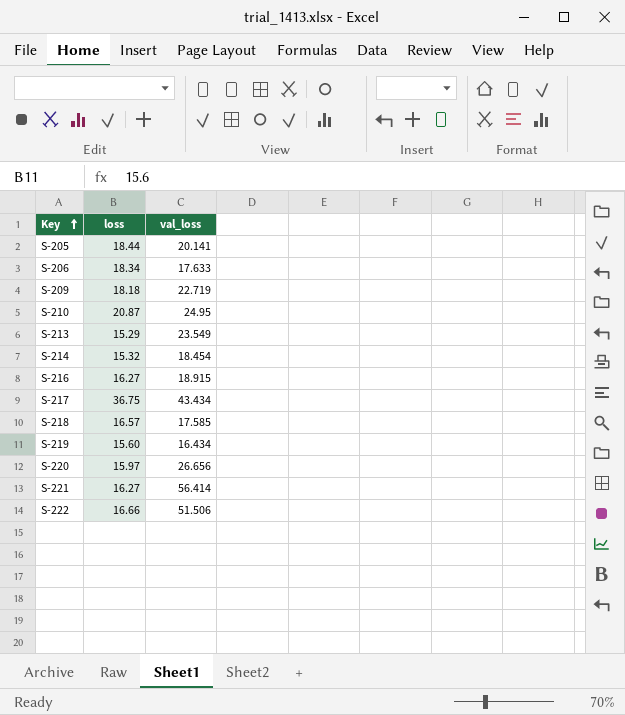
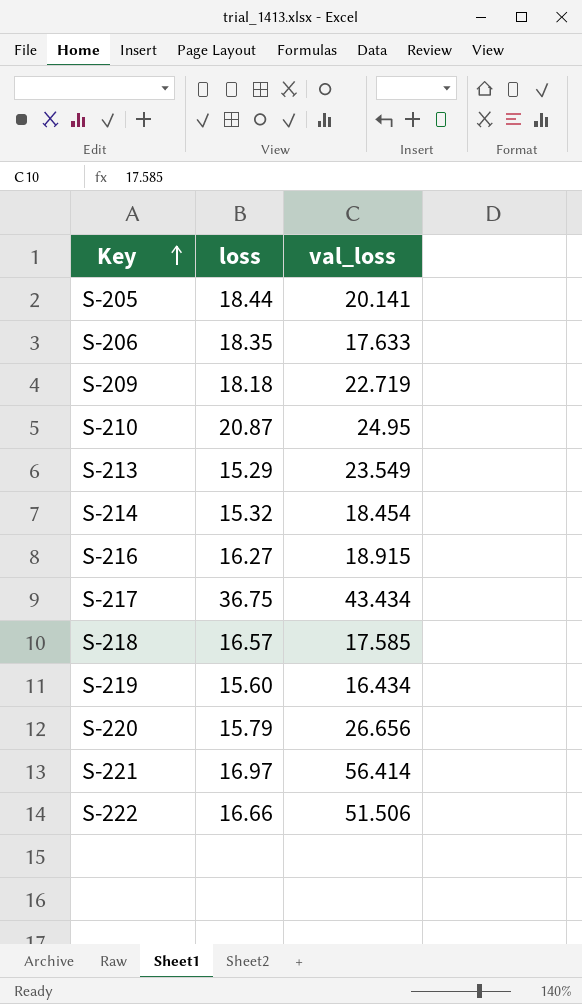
S-206 | loss: 18.34 -> 18.35
S-220 | loss: 15.97 -> 15.79
S-221 | loss: 16.27 -> 16.97

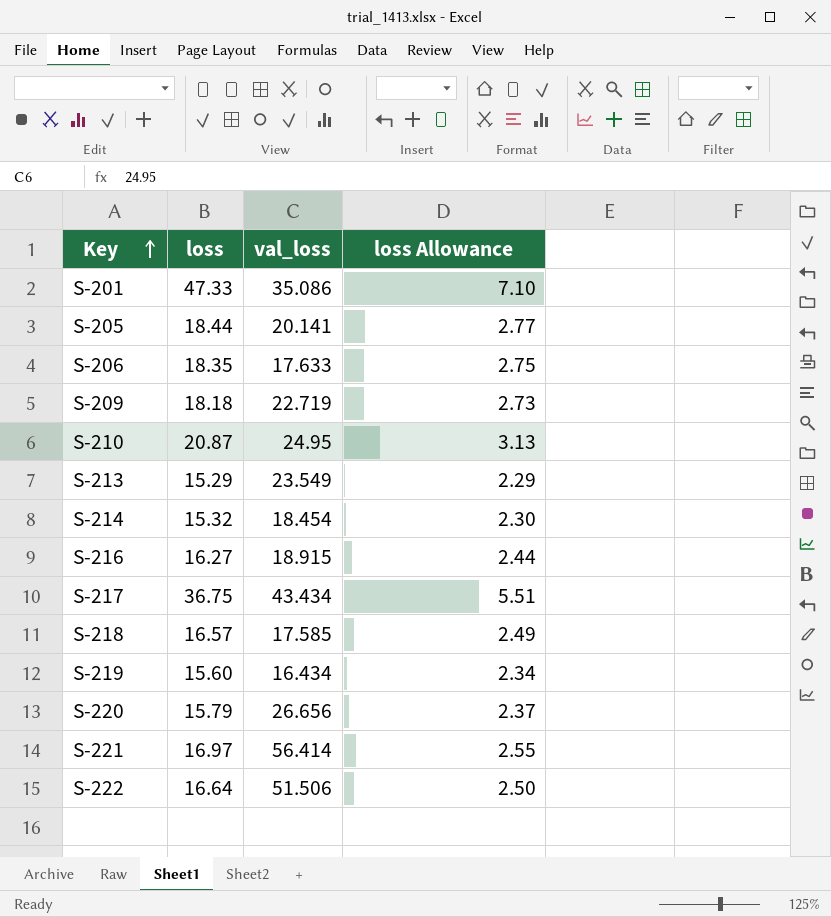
column loss Allowance | formula: none -> [loss] * 0.15
row S-201: none -> 47.33 | 35.086 | 7.10
S-222 | loss: 16.66 -> 16.64

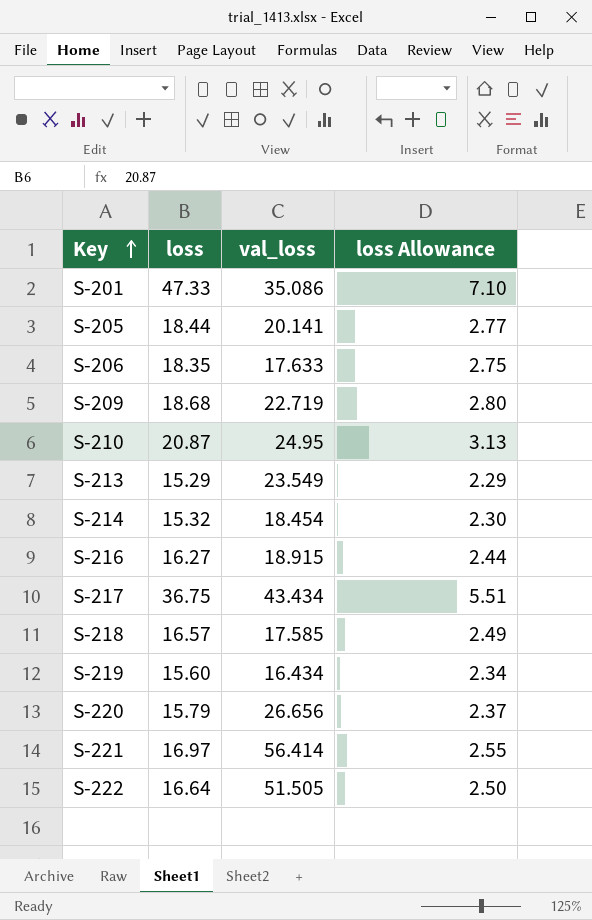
S-209 | loss: 18.18 -> 18.68
S-209 | loss Allowance: 2.73 -> 2.80
S-222 | val_loss: 51.506 -> 51.505

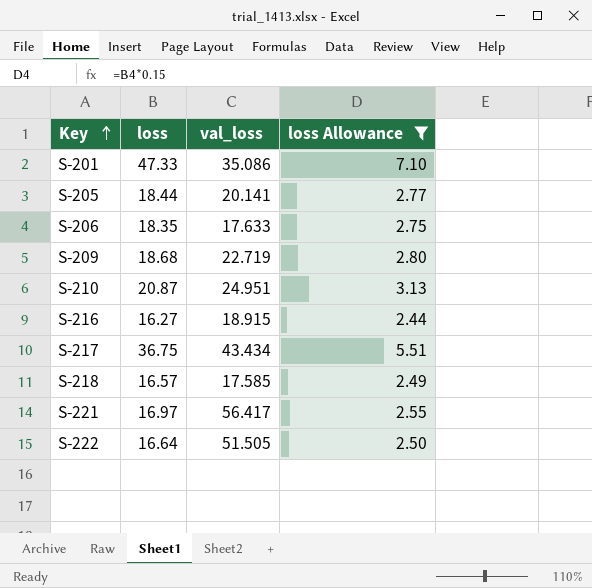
filter: none -> loss Allowance >= 2.44
S-210 | val_loss: 24.95 -> 24.951
S-221 | val_loss: 56.414 -> 56.417

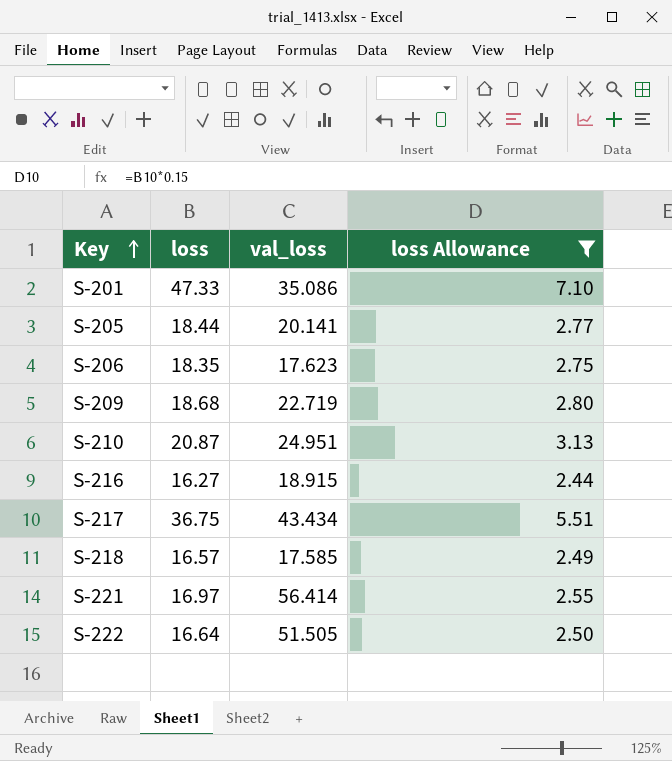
S-206 | val_loss: 17.633 -> 17.623
S-221 | val_loss: 56.417 -> 56.414

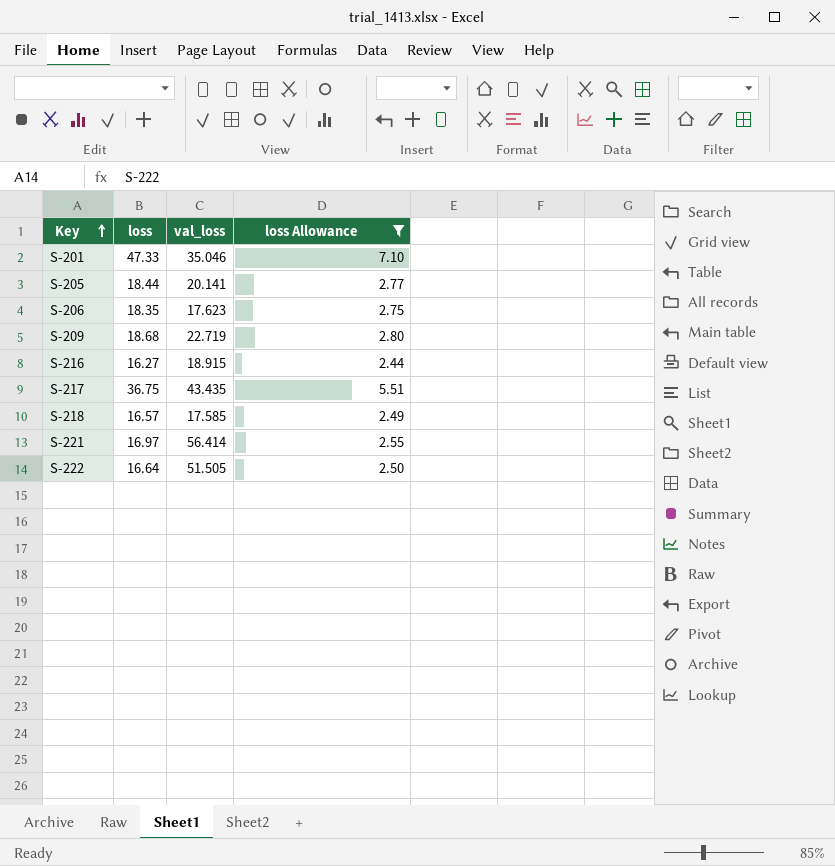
row S-210: 20.87 | 24.951 | 3.13 -> none
S-201 | val_loss: 35.086 -> 35.046
S-217 | val_loss: 43.434 -> 43.435

